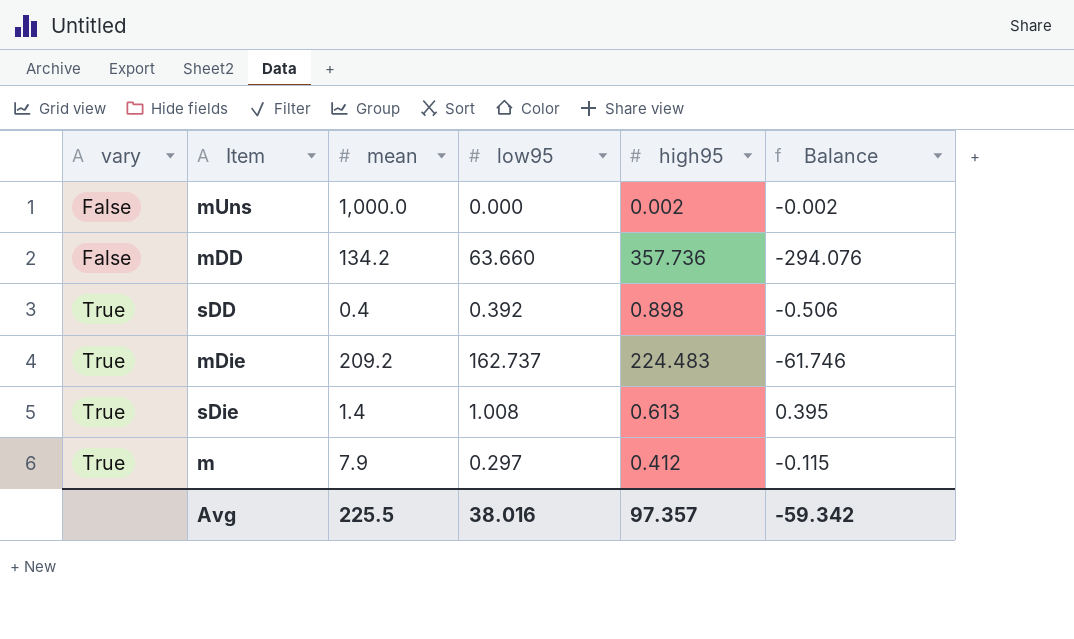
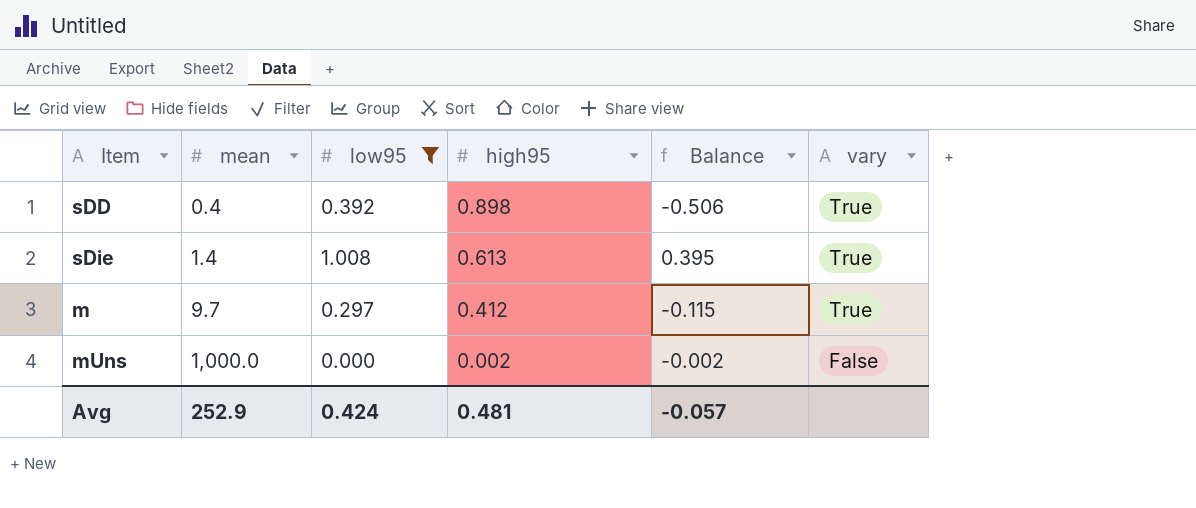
filter: none -> low95 <= 1.008
row order: vary ascending -> mean ascending
column vary | position: 1 -> 6
m | mean: 7.9 -> 9.7
Avg | mean: 225.5 -> 252.9
Avg | low95: 38.016 -> 0.424
Avg | high95: 97.357 -> 0.481
Avg | Balance: -59.342 -> -0.057

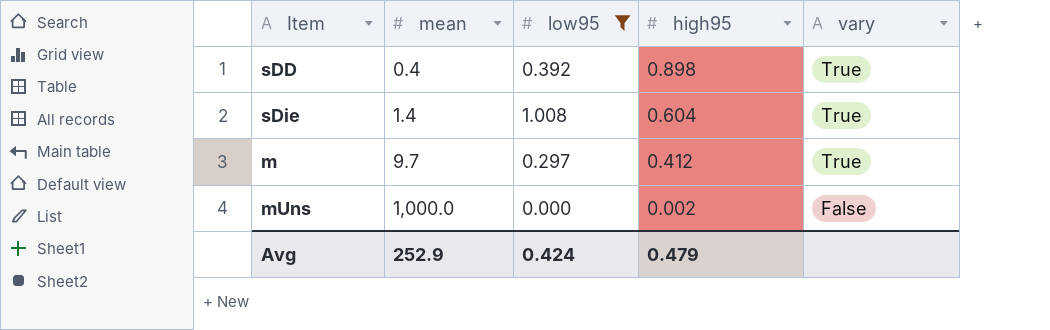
column Balance | formula: [low95] - [high95] -> none
sDie | high95: 0.613 -> 0.604
Avg | high95: 0.481 -> 0.479

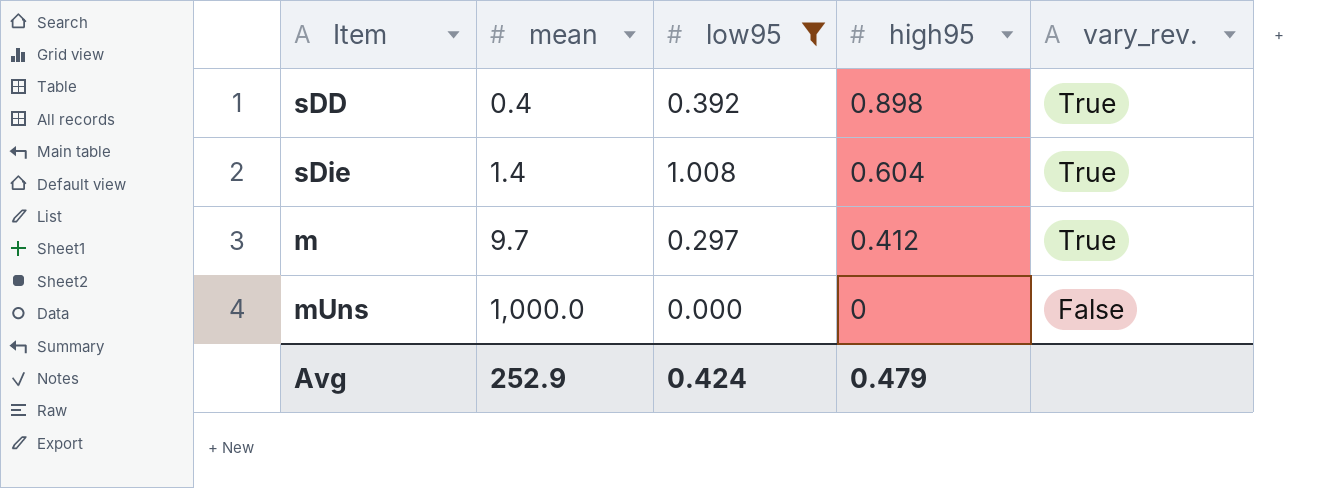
column name: vary -> vary_rev.
mUns | high95: 0.002 -> 0

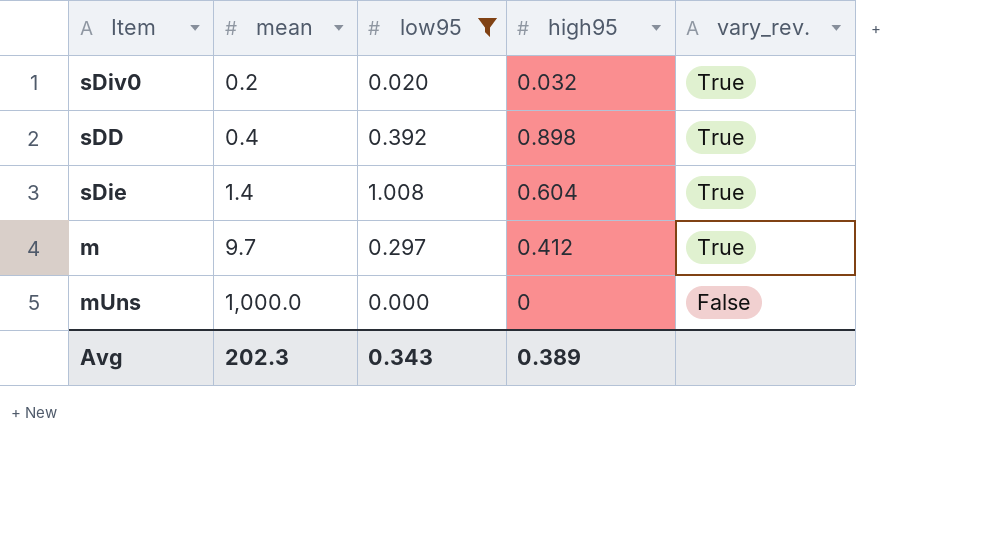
row sDiv0: none -> 0.2 | 0.020 | 0.032 | True
Avg | mean: 252.9 -> 202.3
Avg | low95: 0.424 -> 0.343
Avg | high95: 0.479 -> 0.389

